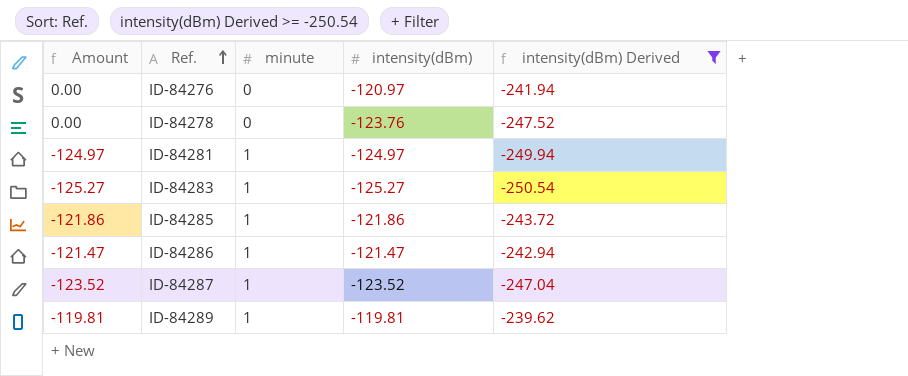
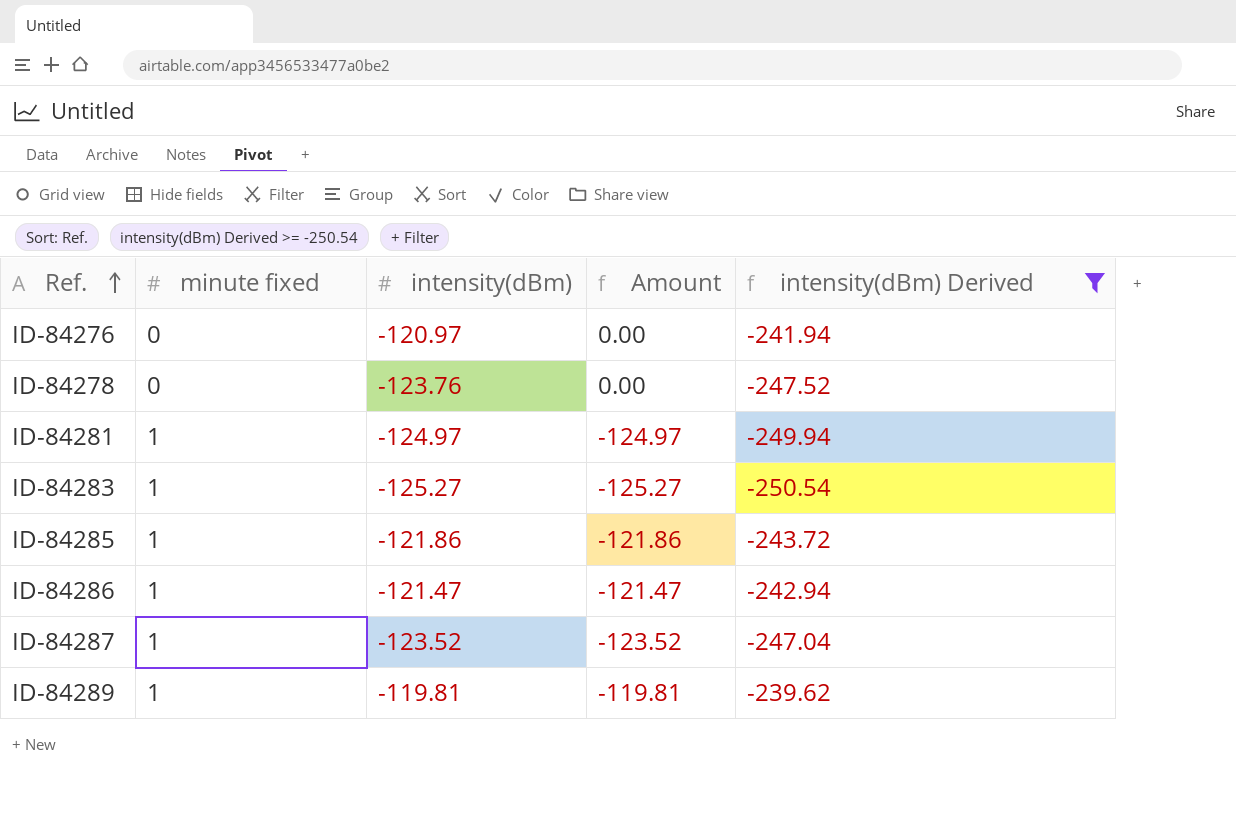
column name: minute -> minute fixed
column Amount | position: 1 -> 4

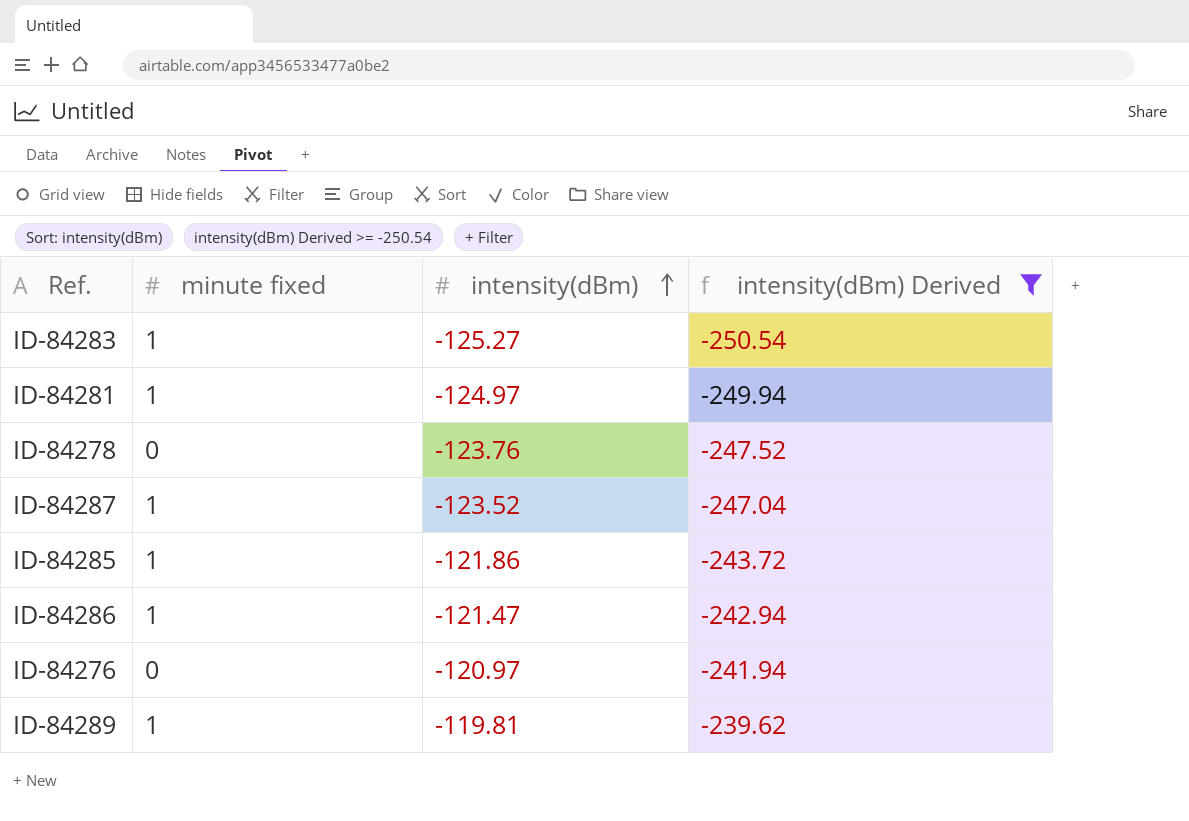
row order: Ref. ascending -> intensity(dBm) ascending
column Amount | formula: [minute fixed] * [intensity(dBm)] -> none

